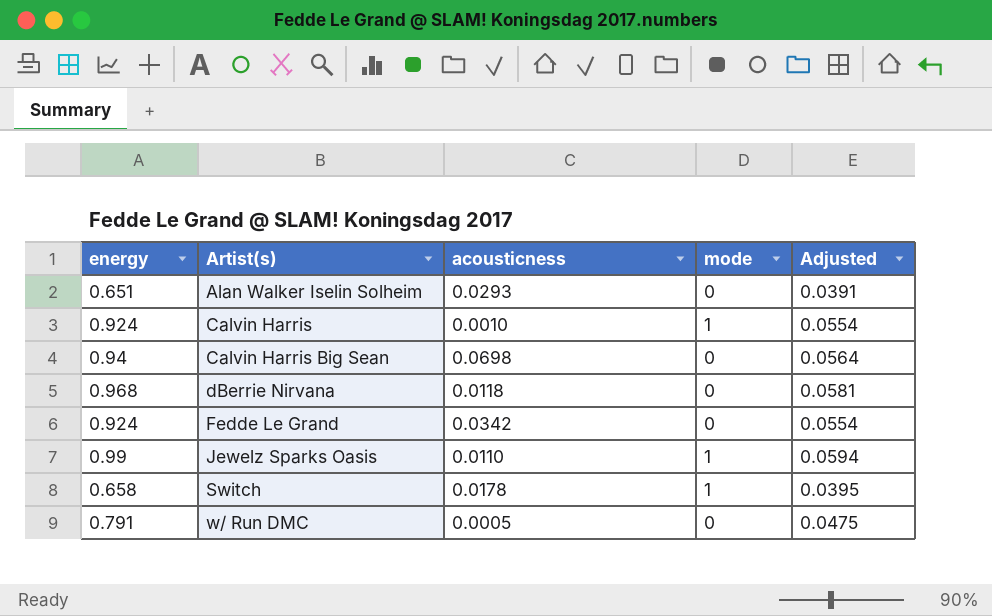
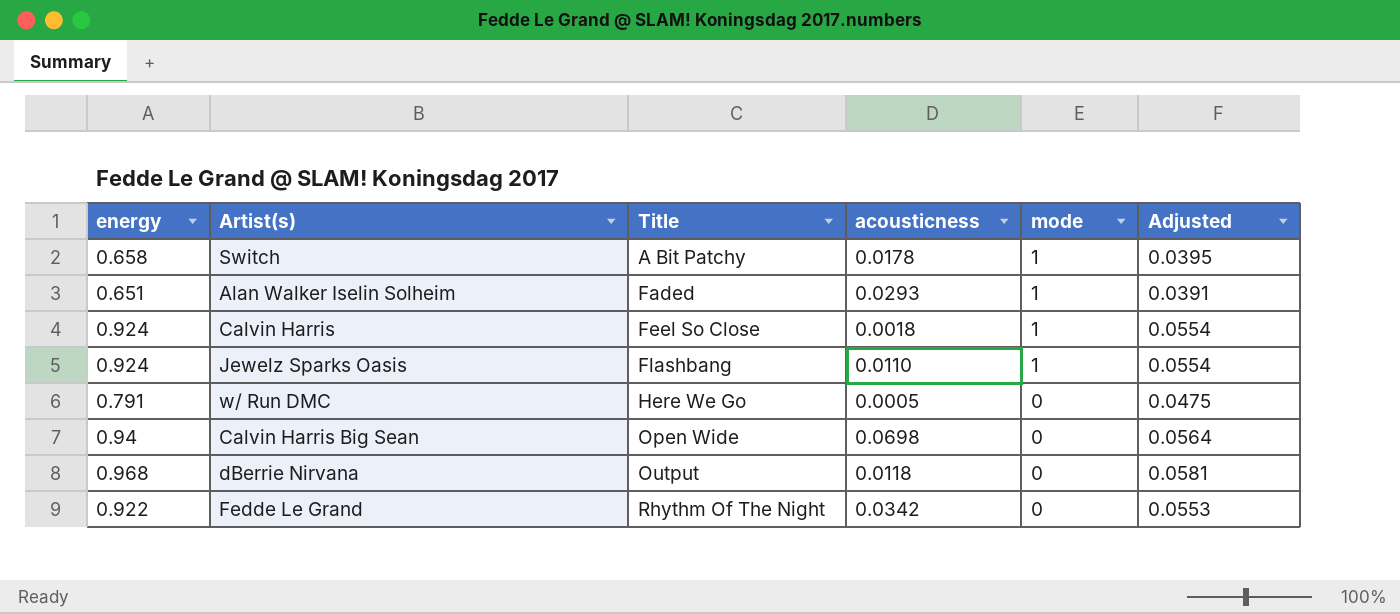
row order: Artist(s) ascending -> Title ascending
column Title | position: none -> 3
Alan Walker Iselin Solheim | mode: 0 -> 1
Calvin Harris | acousticness: 0.0010 -> 0.0018
Jewelz Sparks Oasis | energy: 0.99 -> 0.924
Jewelz Sparks Oasis | Adjusted: 0.0594 -> 0.0554
Fedde Le Grand | energy: 0.924 -> 0.922
Fedde Le Grand | Adjusted: 0.0554 -> 0.0553

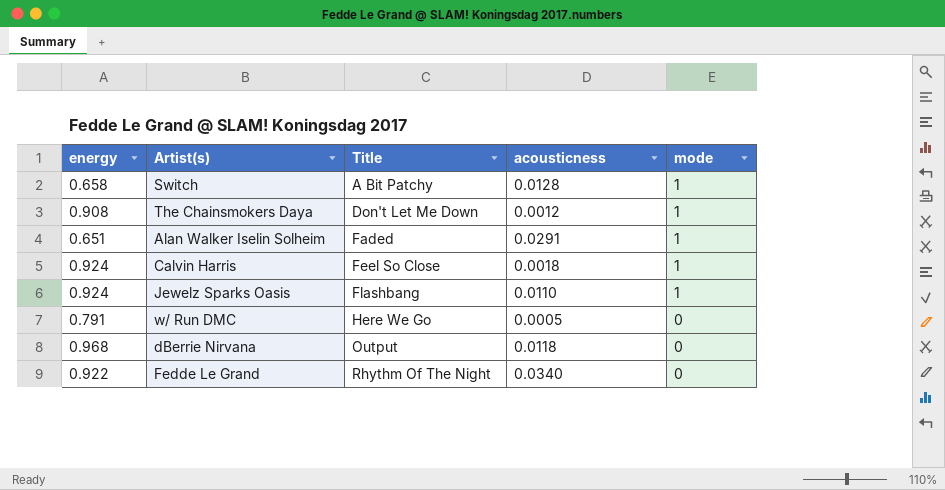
column Adjusted | formula: [energy] * 0.06 -> none
row Calvin Harris Big Sean: 0.94 | Open Wide | 0.0698 | 0 | 0.0564 -> none
Switch | acousticness: 0.0178 -> 0.0128
row The Chainsmokers Daya: none -> 0.908 | Don't Let Me Down | 0.0012 | 1
Alan Walker Iselin Solheim | acousticness: 0.0293 -> 0.0291
Fedde Le Grand | acousticness: 0.0342 -> 0.0340

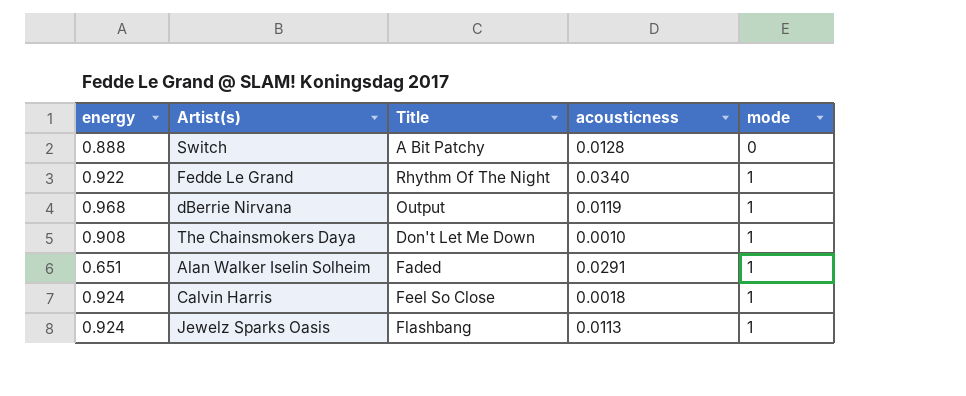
row order: Title ascending -> mode ascending
row w/ Run DMC: 0.791 | Here We Go | 0.0005 | 0 -> none
Switch | energy: 0.658 -> 0.888
Switch | mode: 1 -> 0
Fedde Le Grand | mode: 0 -> 1
dBerrie Nirvana | acousticness: 0.0118 -> 0.0119
dBerrie Nirvana | mode: 0 -> 1
The Chainsmokers Daya | acousticness: 0.0012 -> 0.0010
Jewelz Sparks Oasis | acousticness: 0.0110 -> 0.0113

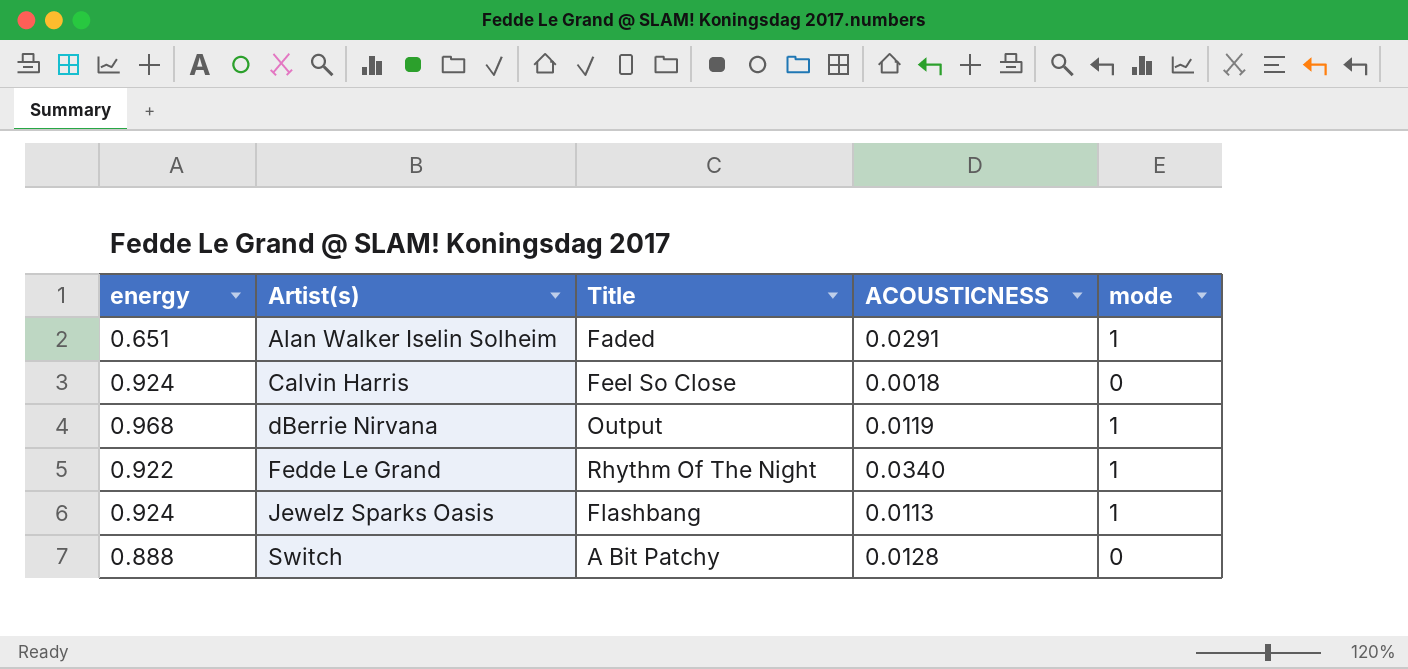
row order: mode ascending -> Artist(s) ascending
column name: acousticness -> ACOUSTICNESS
row The Chainsmokers Daya: 0.908 | Don't Let Me Down | 0.0010 | 1 -> none
Calvin Harris | mode: 1 -> 0

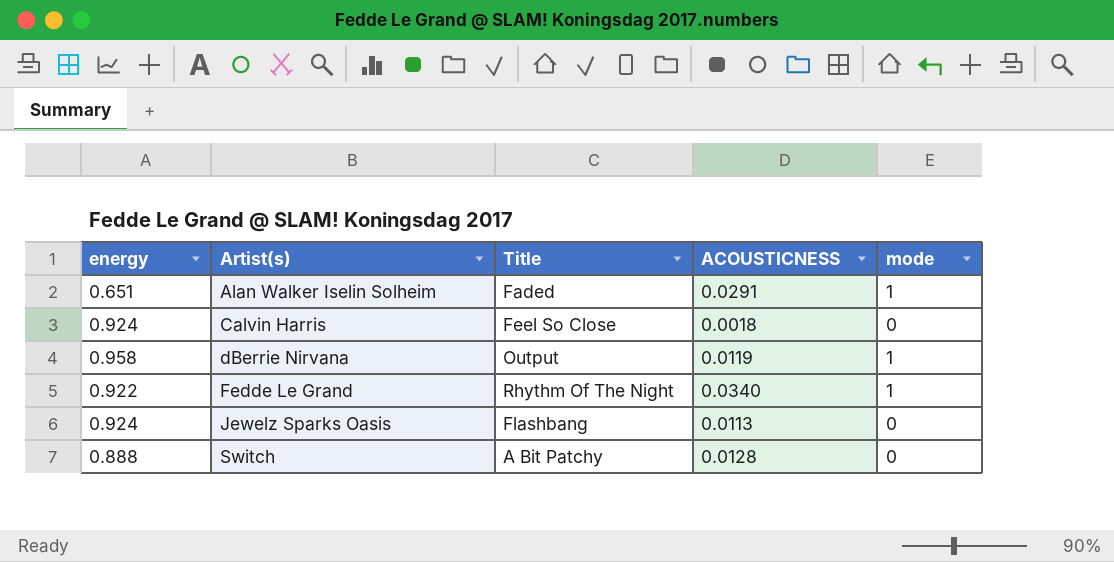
dBerrie Nirvana | energy: 0.968 -> 0.958
Jewelz Sparks Oasis | mode: 1 -> 0

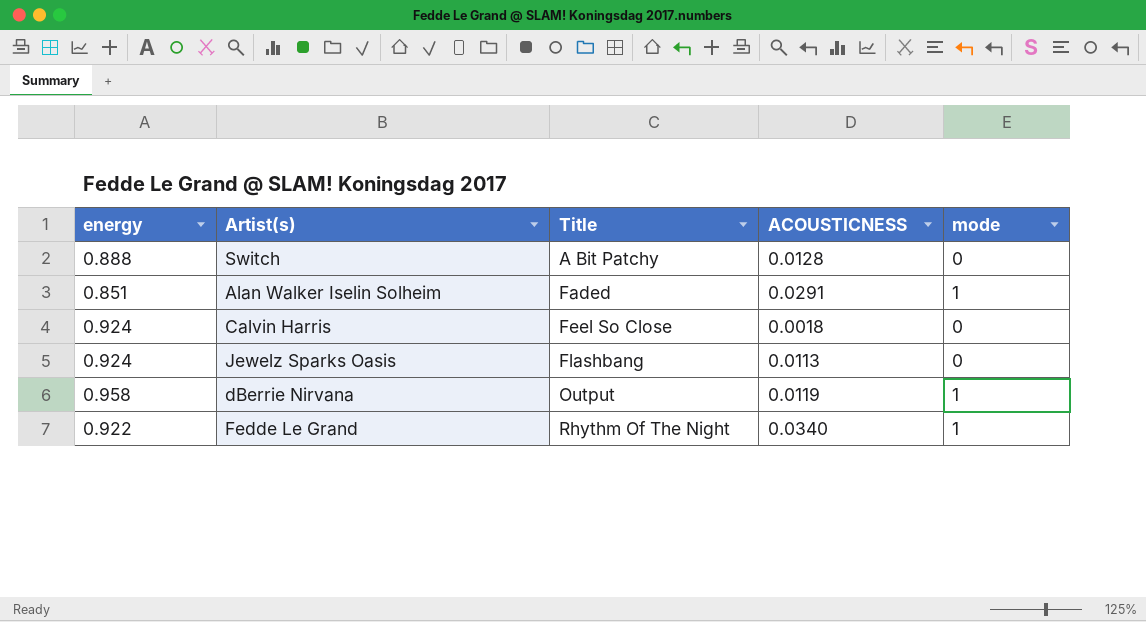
row order: Artist(s) ascending -> Title ascending
Alan Walker Iselin Solheim | energy: 0.651 -> 0.851

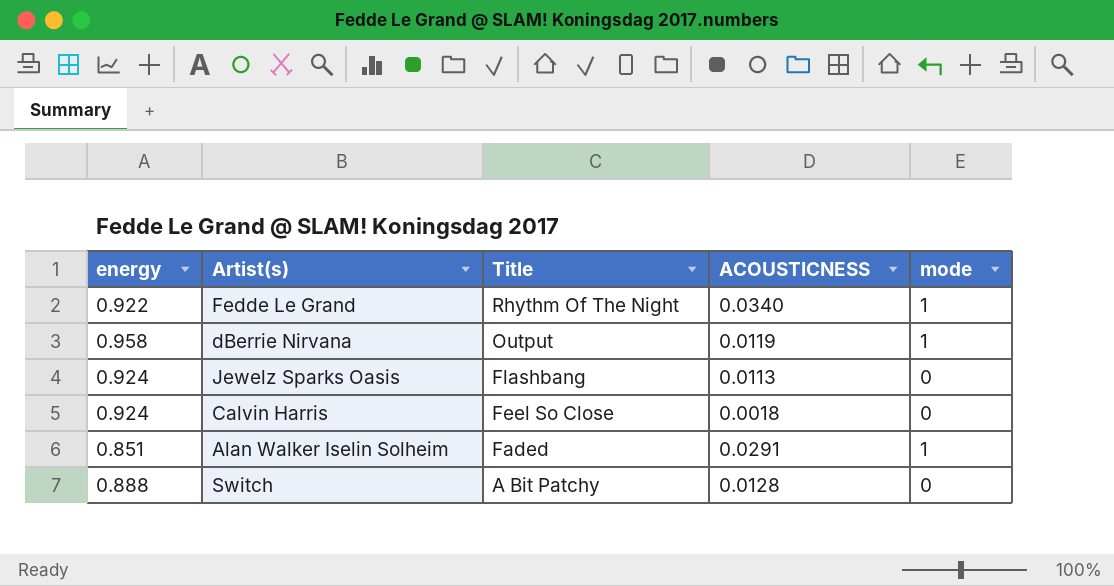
row order: Title ascending -> Title descending

